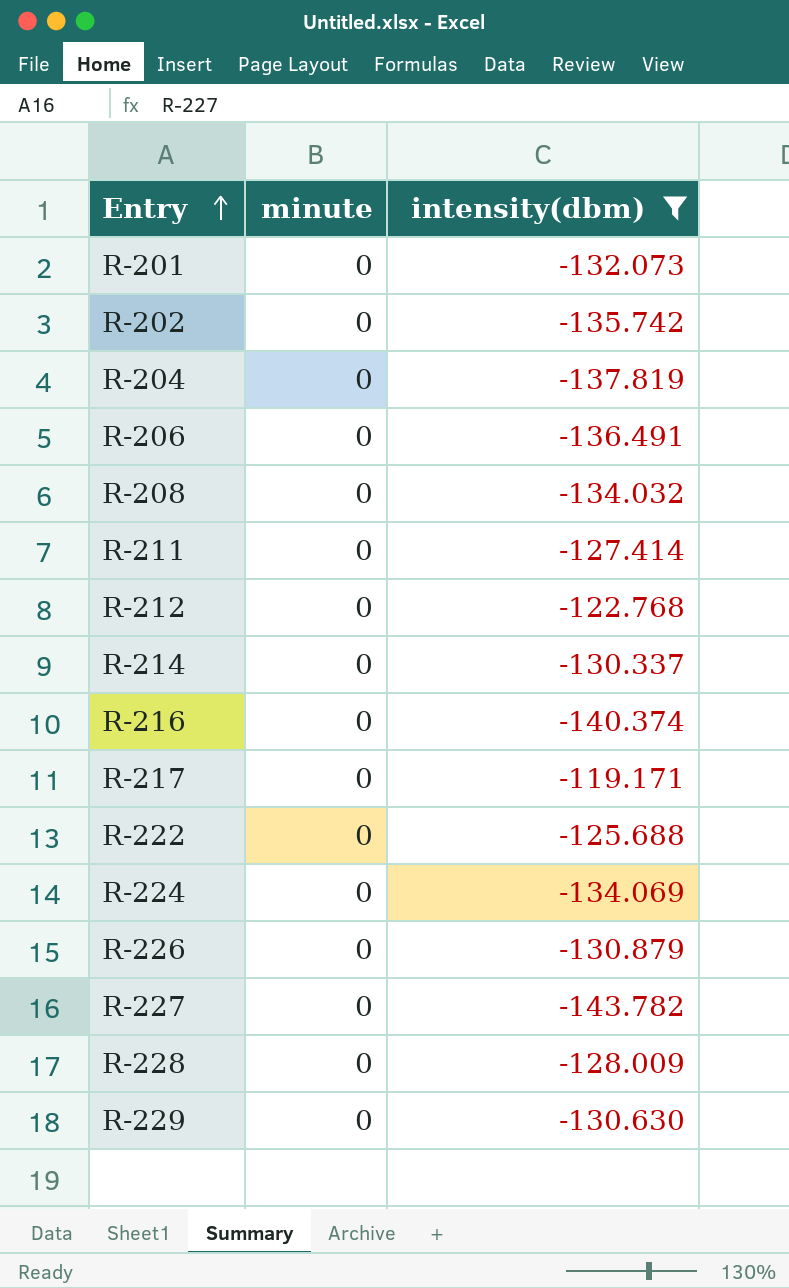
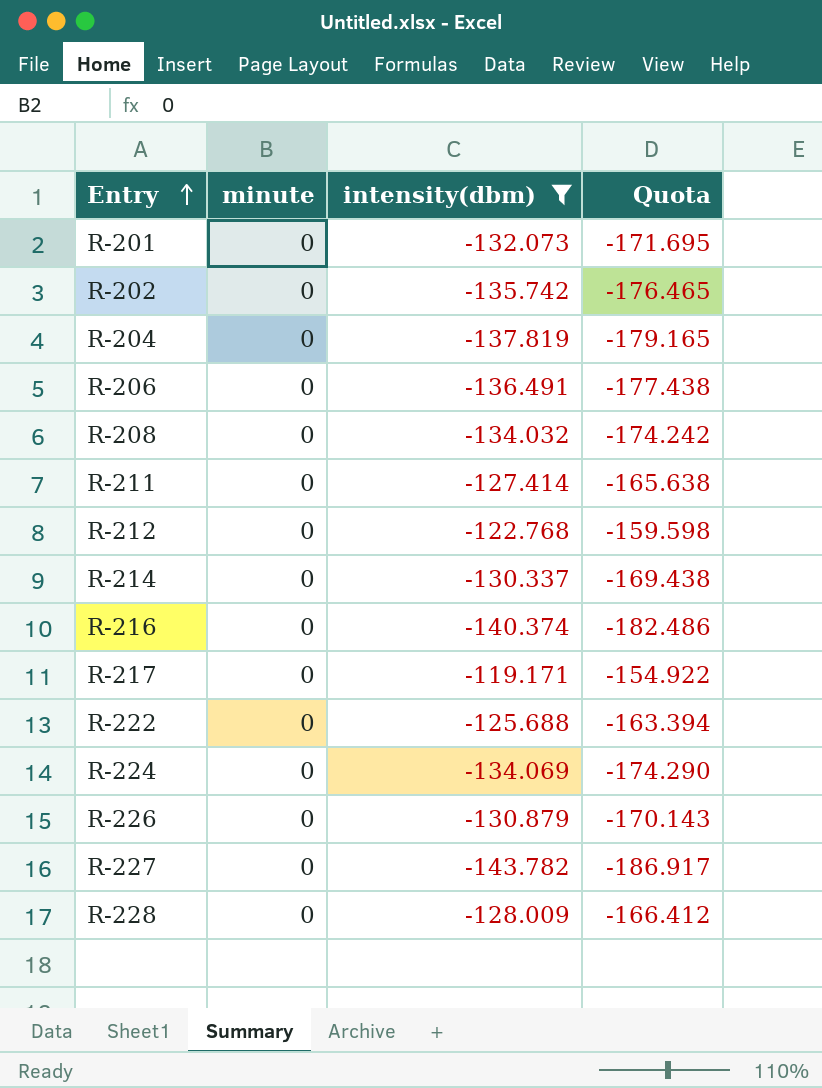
column Quota | formula: none -> [intensity(dbm)] * 1.3
row R-229: 0 | -130.630 -> none

